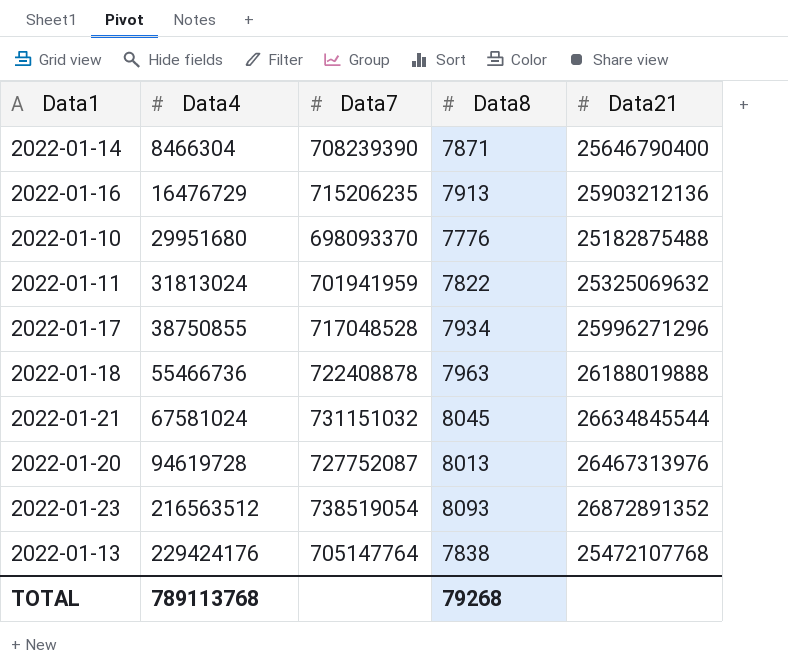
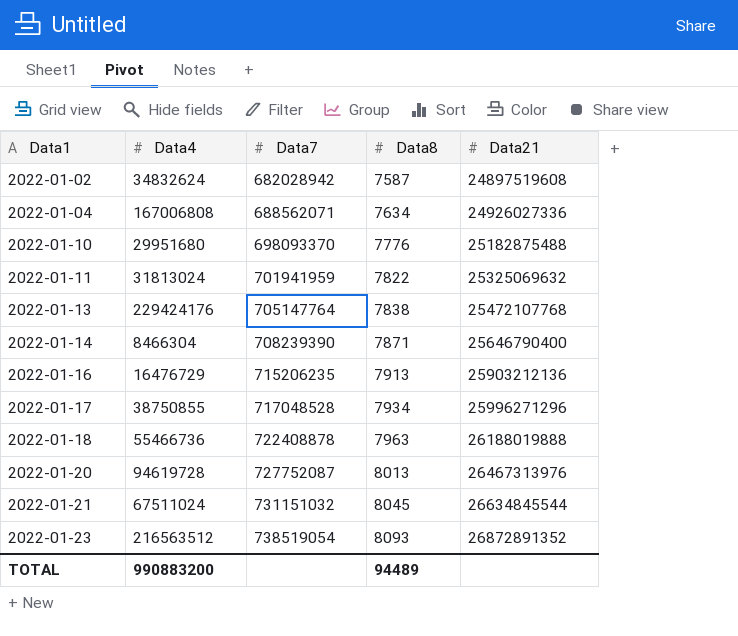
row order: Data4 ascending -> Data1 ascending
row 2022-01-02: none -> 34832624 | 682028942 | 7587 | 24897519608
row 2022-01-04: none -> 167006808 | 688562071 | 7634 | 24926027336
2022-01-21 | Data4: 67581024 -> 67511024
TOTAL | Data4: 789113768 -> 990883200
TOTAL | Data8: 79268 -> 94489

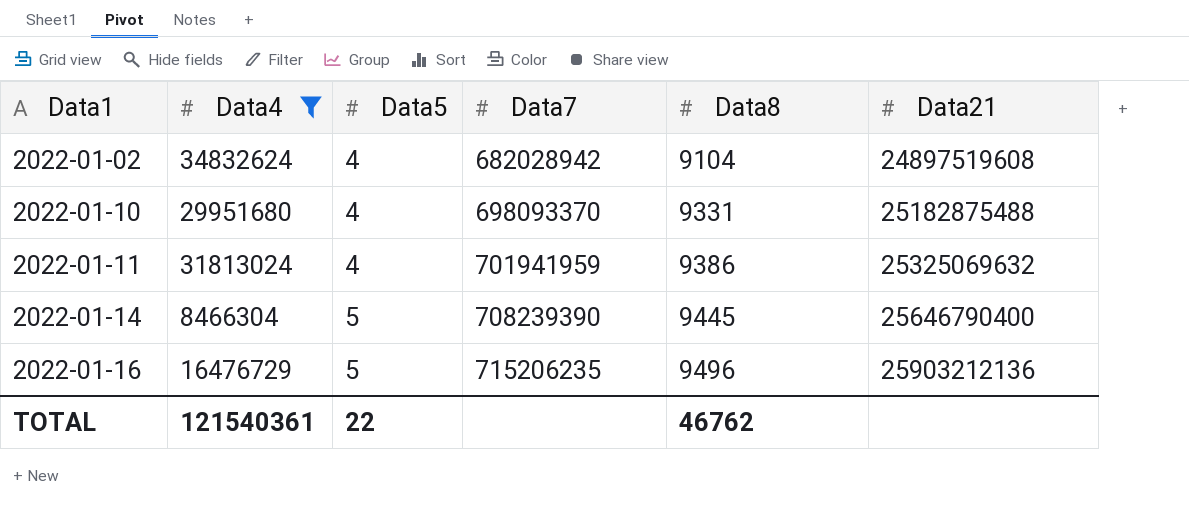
filter: none -> Data4 <= 34832624
column Data5 | position: none -> 3
2022-01-02 | Data8: 7587 -> 9104
2022-01-10 | Data8: 7776 -> 9331
2022-01-11 | Data8: 7822 -> 9386
2022-01-14 | Data8: 7871 -> 9445
2022-01-16 | Data8: 7913 -> 9496
TOTAL | Data4: 990883200 -> 121540361
TOTAL | Data8: 94489 -> 46762

